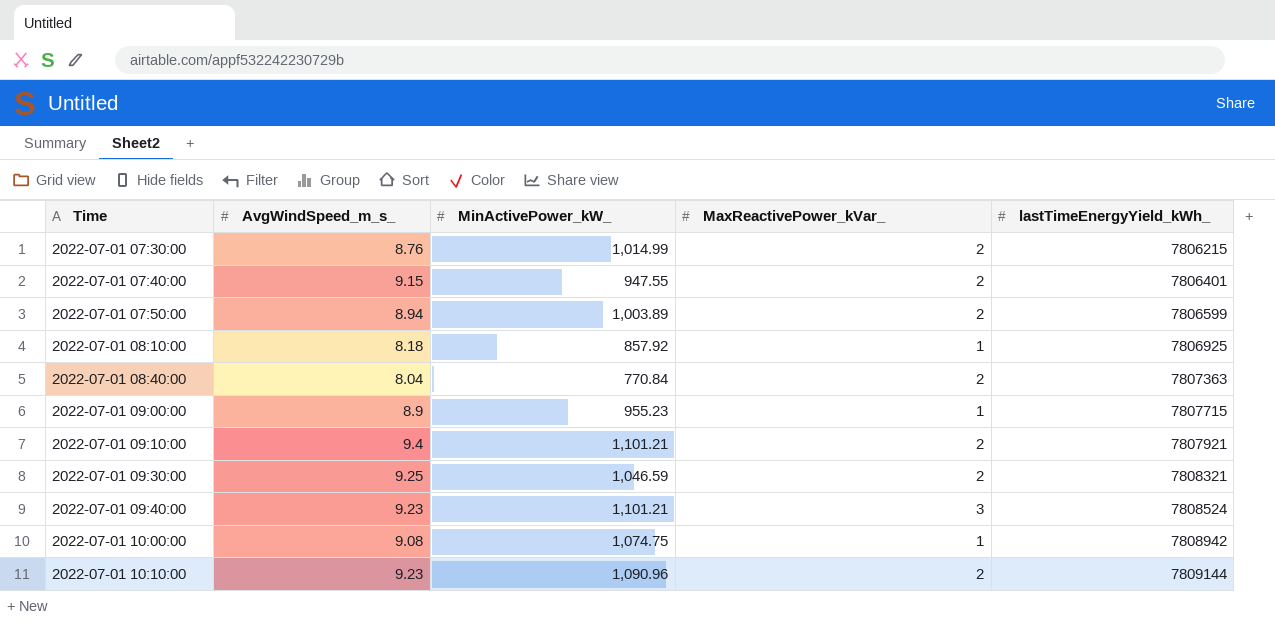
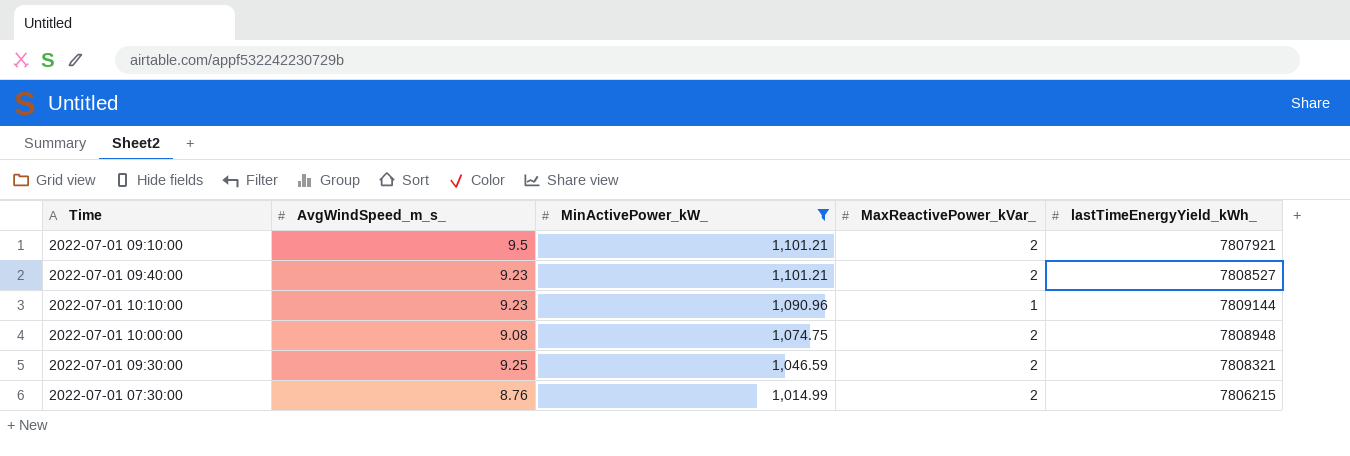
filter: none -> MinActivePower_kW_ >= 1,014.99
row order: Time ascending -> MinActivePower_kW_ descending
2022-07-01 09:10:00 | AvgWindSpeed_m_s_: 9.4 -> 9.5
2022-07-01 09:40:00 | MaxReactivePower_kVar_: 3 -> 2
2022-07-01 09:40:00 | lastTimeEnergyYield_kWh_: 7808524 -> 7808527
2022-07-01 10:10:00 | MaxReactivePower_kVar_: 2 -> 1
2022-07-01 10:00:00 | MaxReactivePower_kVar_: 1 -> 2
2022-07-01 10:00:00 | lastTimeEnergyYield_kWh_: 7808942 -> 7808948

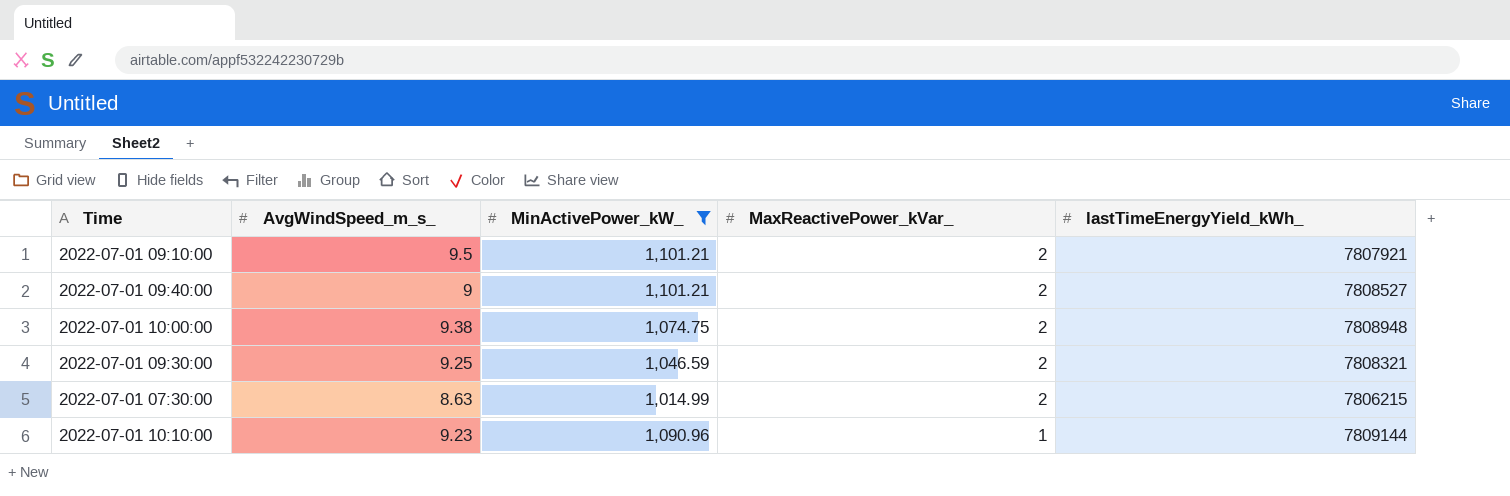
row order: MinActivePower_kW_ descending -> MaxReactivePower_kVar_ descending
2022-07-01 09:40:00 | AvgWindSpeed_m_s_: 9.23 -> 9
2022-07-01 10:00:00 | AvgWindSpeed_m_s_: 9.08 -> 9.38
2022-07-01 07:30:00 | AvgWindSpeed_m_s_: 8.76 -> 8.63

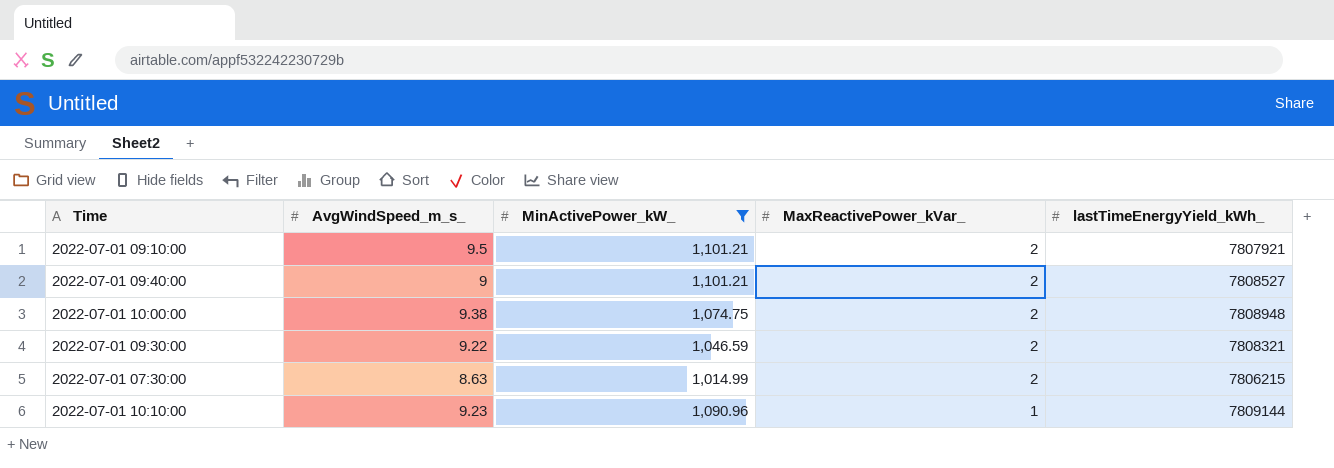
2022-07-01 09:30:00 | AvgWindSpeed_m_s_: 9.25 -> 9.22

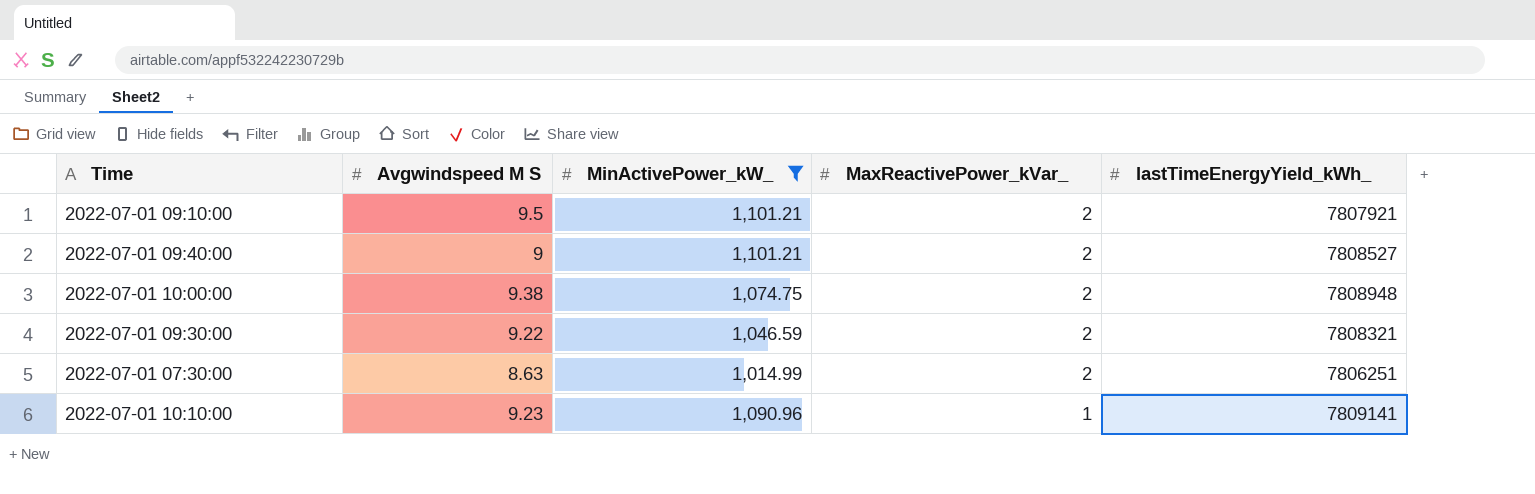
column name: AvgWindSpeed_m_s_ -> Avgwindspeed M S
2022-07-01 07:30:00 | lastTimeEnergyYield_kWh_: 7806215 -> 7806251
2022-07-01 10:10:00 | lastTimeEnergyYield_kWh_: 7809144 -> 7809141

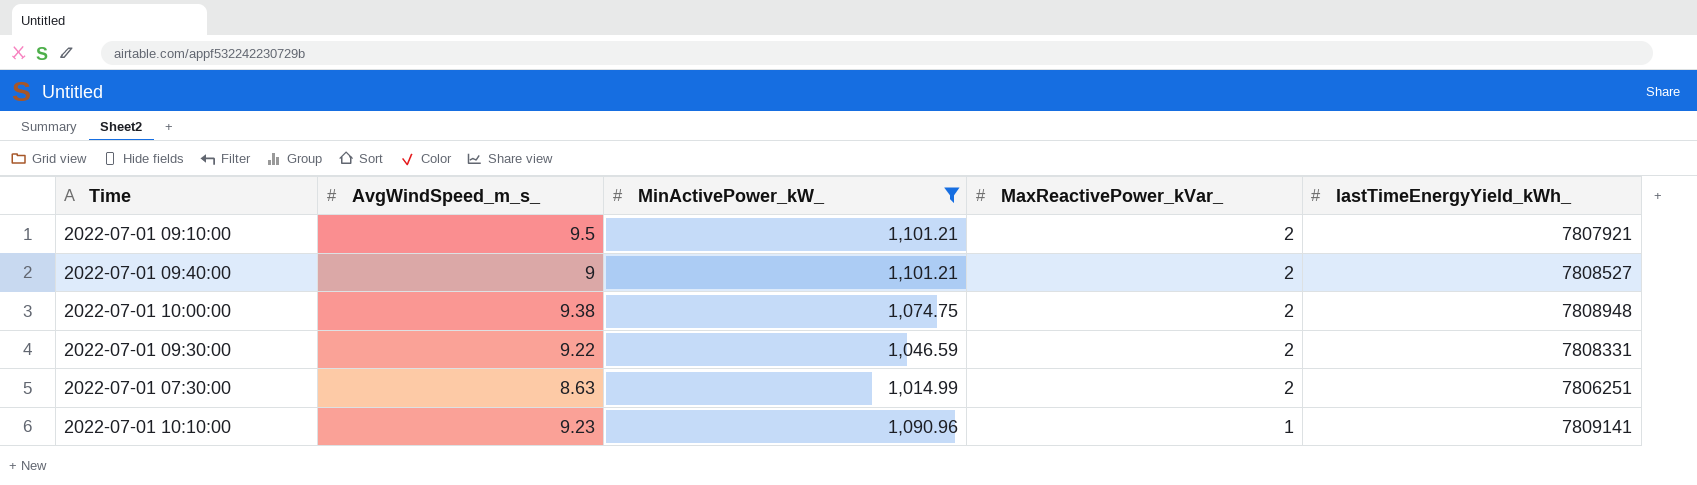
column name: Avgwindspeed M S -> AvgWindSpeed_m_s_
2022-07-01 09:30:00 | lastTimeEnergyYield_kWh_: 7808321 -> 7808331

